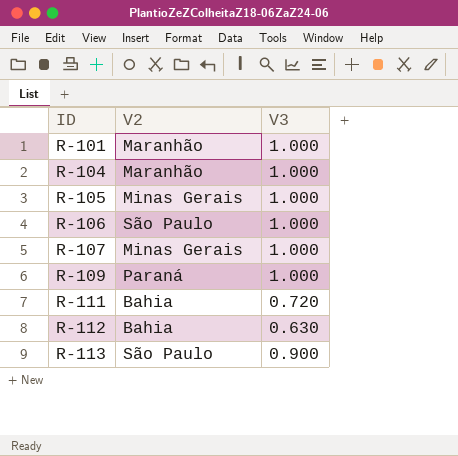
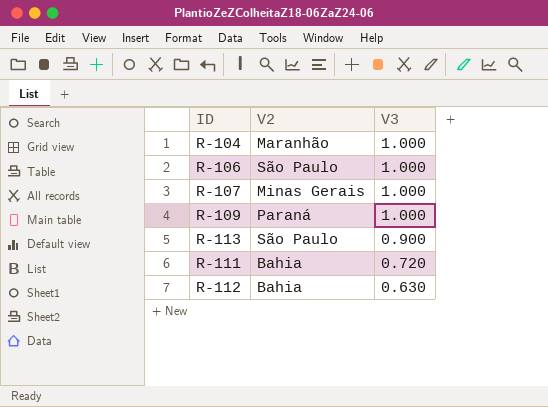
row order: ID ascending -> V3 descending
row R-101: Maranhão | 1.000 -> none
row R-105: Minas Gerais | 1.000 -> none

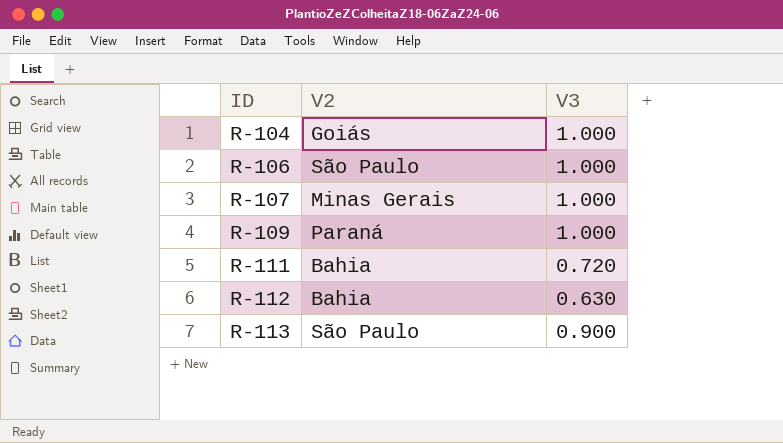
row order: V3 descending -> ID ascending
R-104 | V2: Maranhão -> Goiás

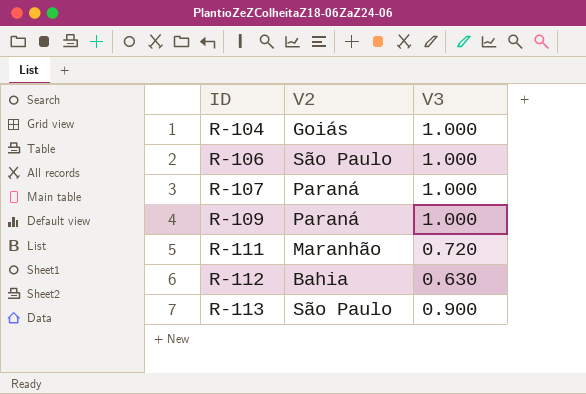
R-107 | V2: Minas Gerais -> Paraná
R-111 | V2: Bahia -> Maranhão

